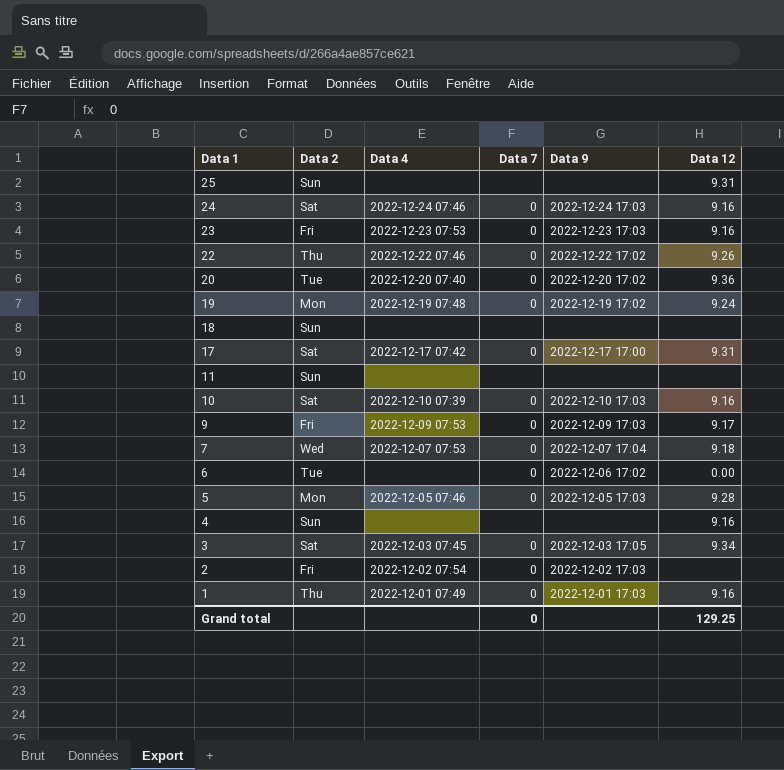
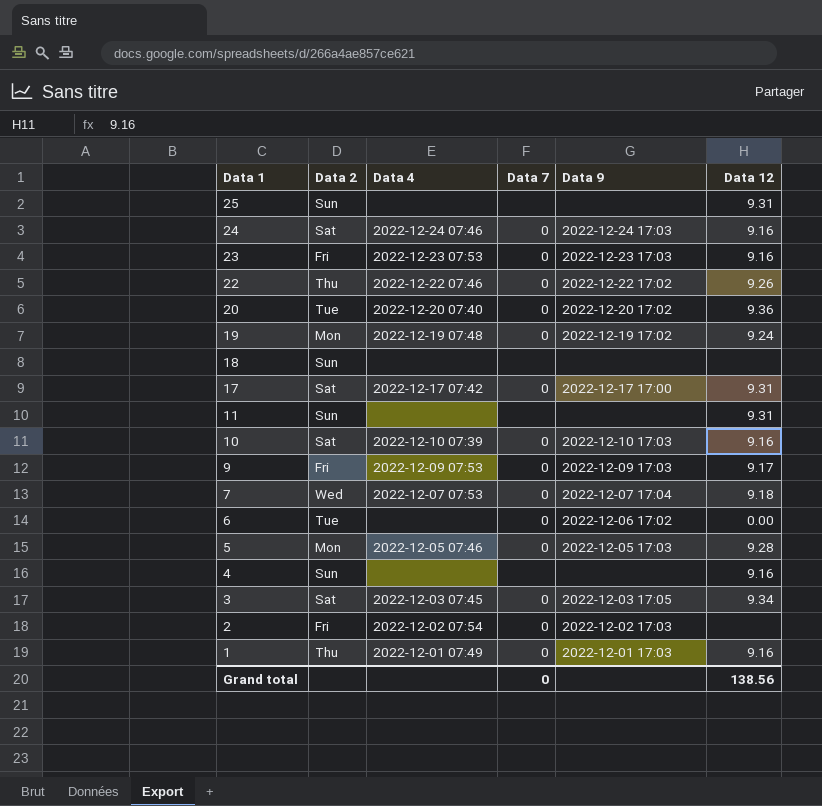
11 | Data 12: none -> 9.31
Grand total | Data 12: 129.25 -> 138.56

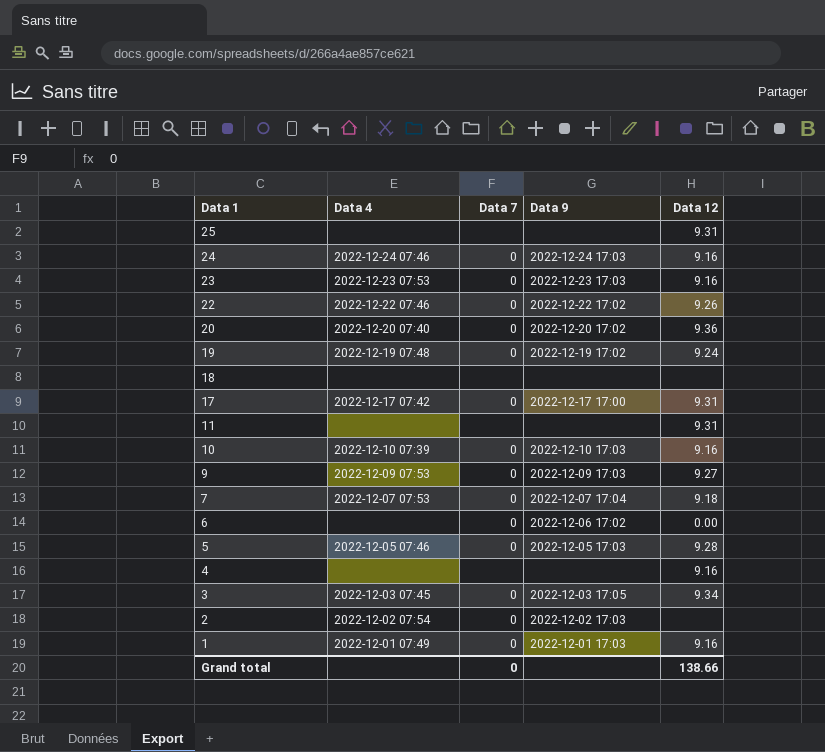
column Data 2 | position: 2 -> none
9 | Data 12: 9.17 -> 9.27
Grand total | Data 12: 138.56 -> 138.66

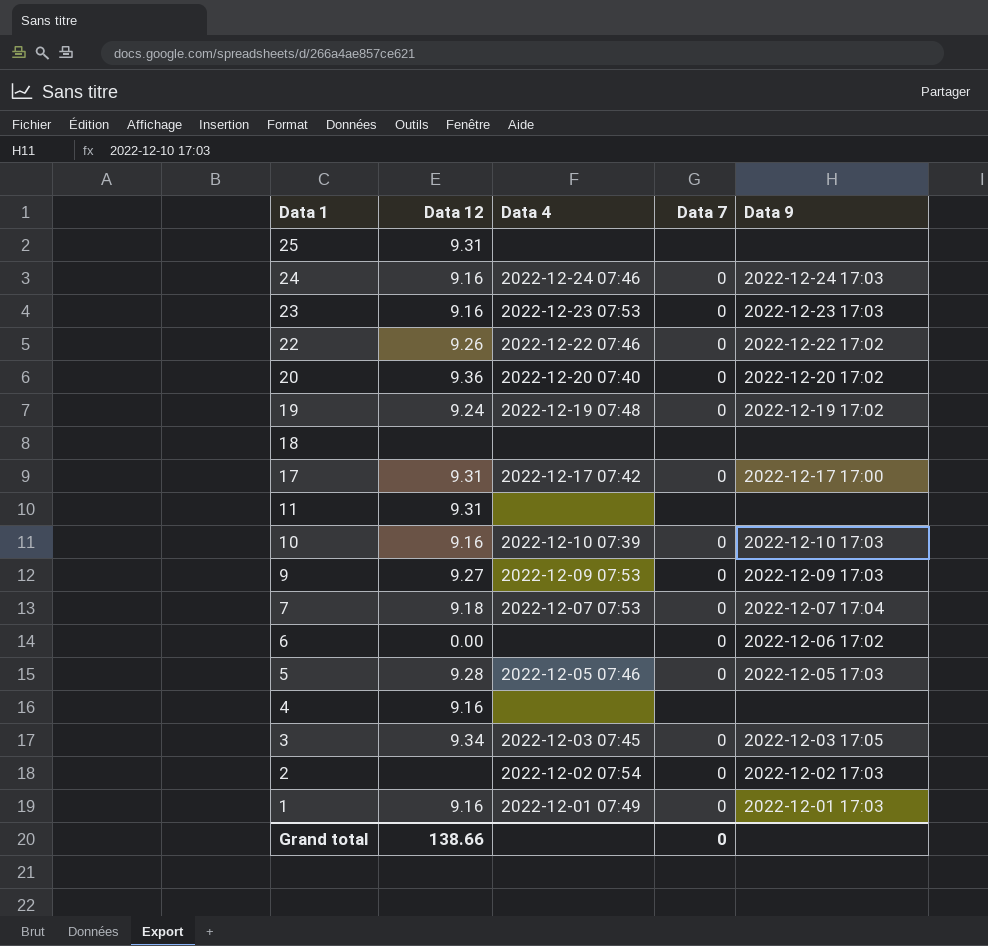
column Data 12 | position: 5 -> 2

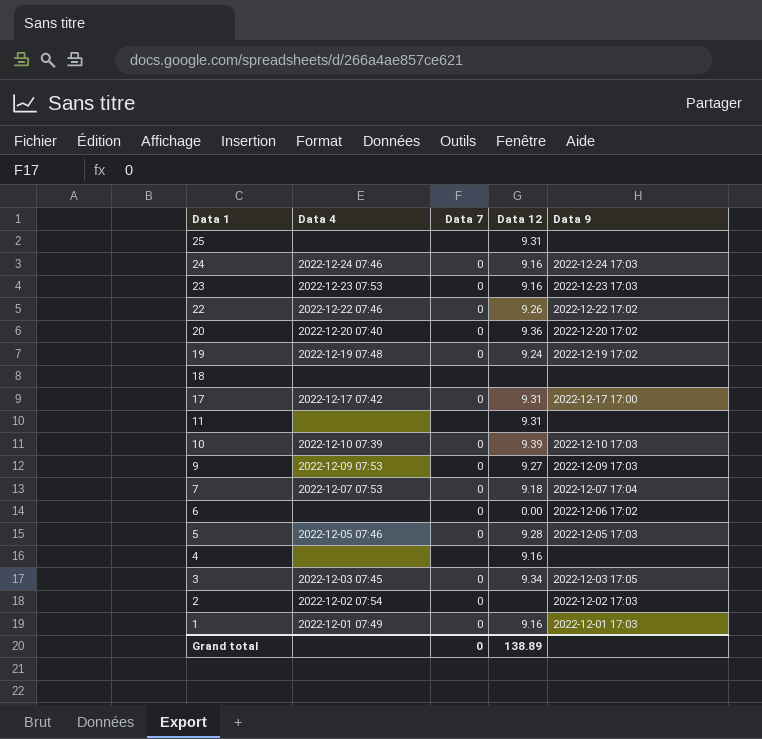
column Data 12 | position: 2 -> 4
10 | Data 12: 9.16 -> 9.39
Grand total | Data 12: 138.66 -> 138.89

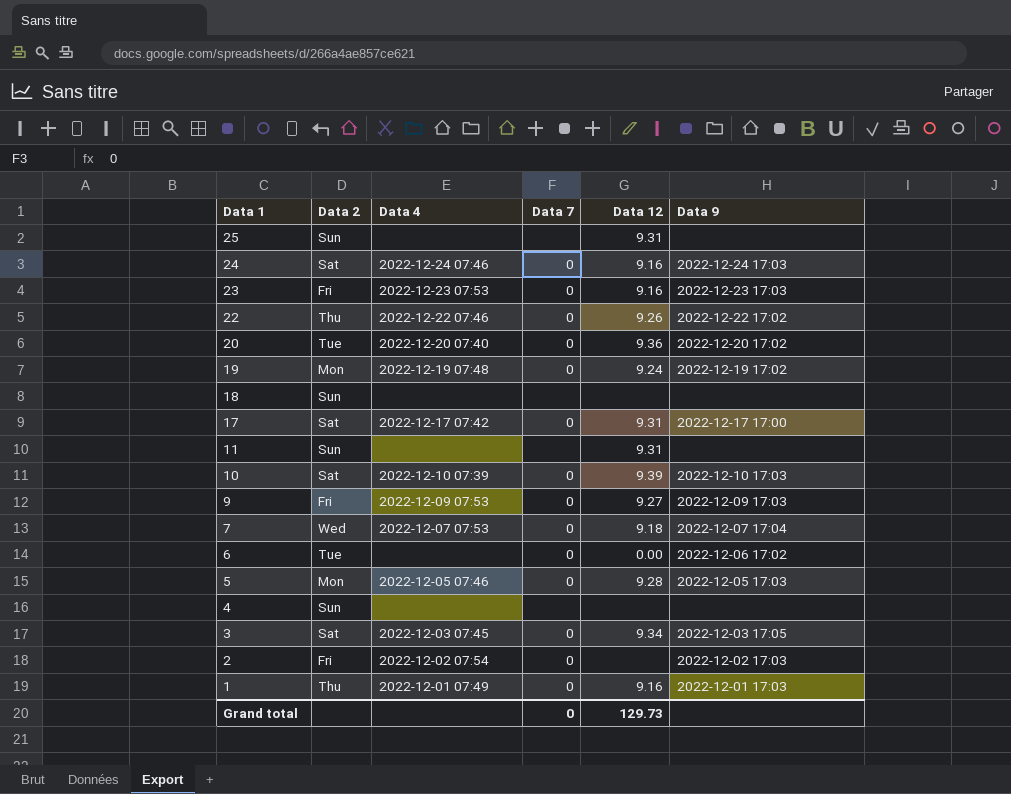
column Data 2 | position: none -> 2
4 | Data 12: 9.16 -> none
Grand total | Data 12: 138.89 -> 129.73

